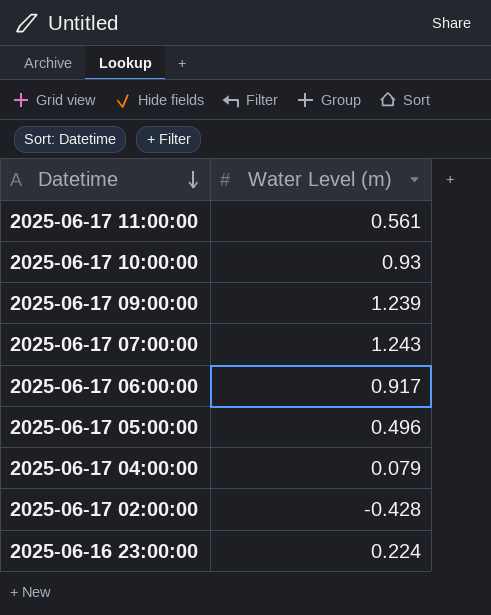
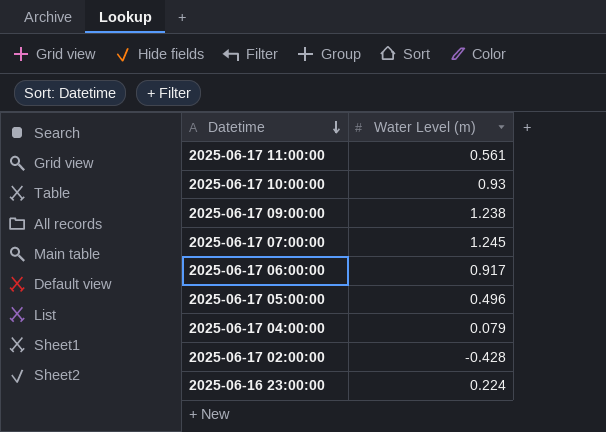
2025-06-17 09:00:00 | Water Level (m): 1.239 -> 1.238
2025-06-17 07:00:00 | Water Level (m): 1.243 -> 1.245

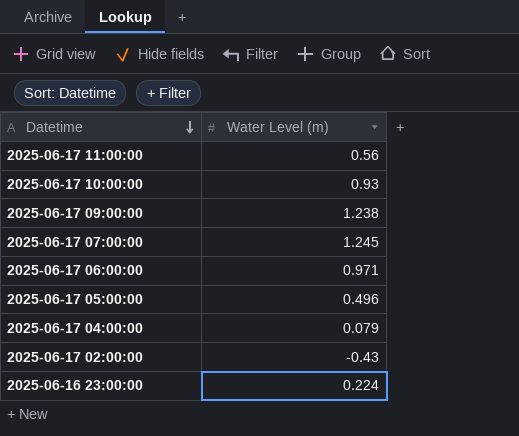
2025-06-17 11:00:00 | Water Level (m): 0.561 -> 0.56
2025-06-17 06:00:00 | Water Level (m): 0.917 -> 0.971
2025-06-17 02:00:00 | Water Level (m): -0.428 -> -0.43

